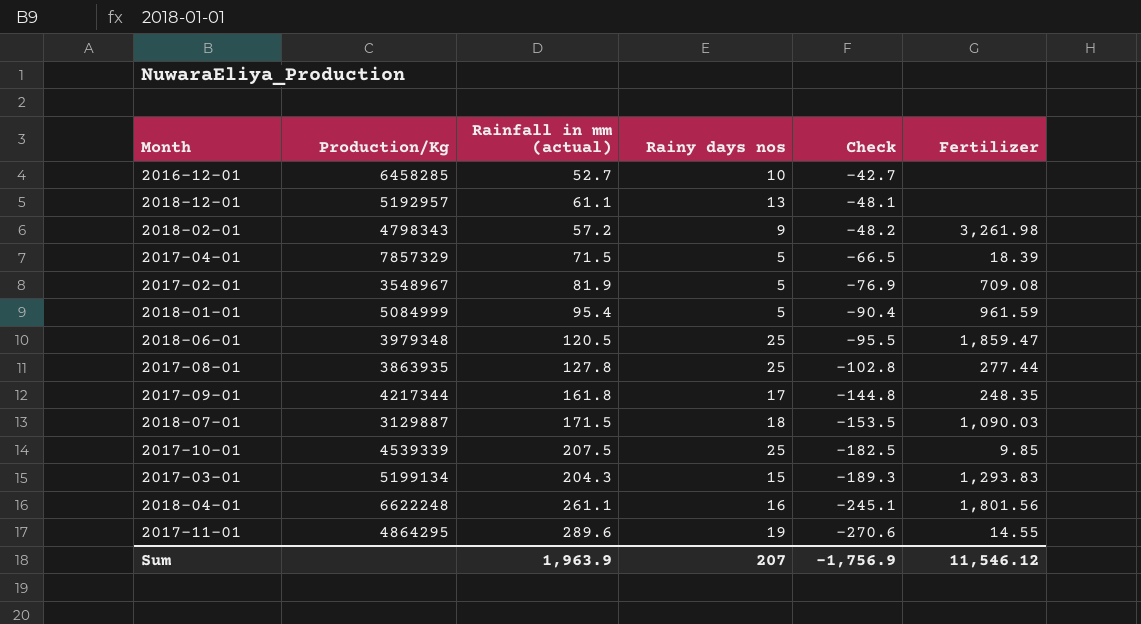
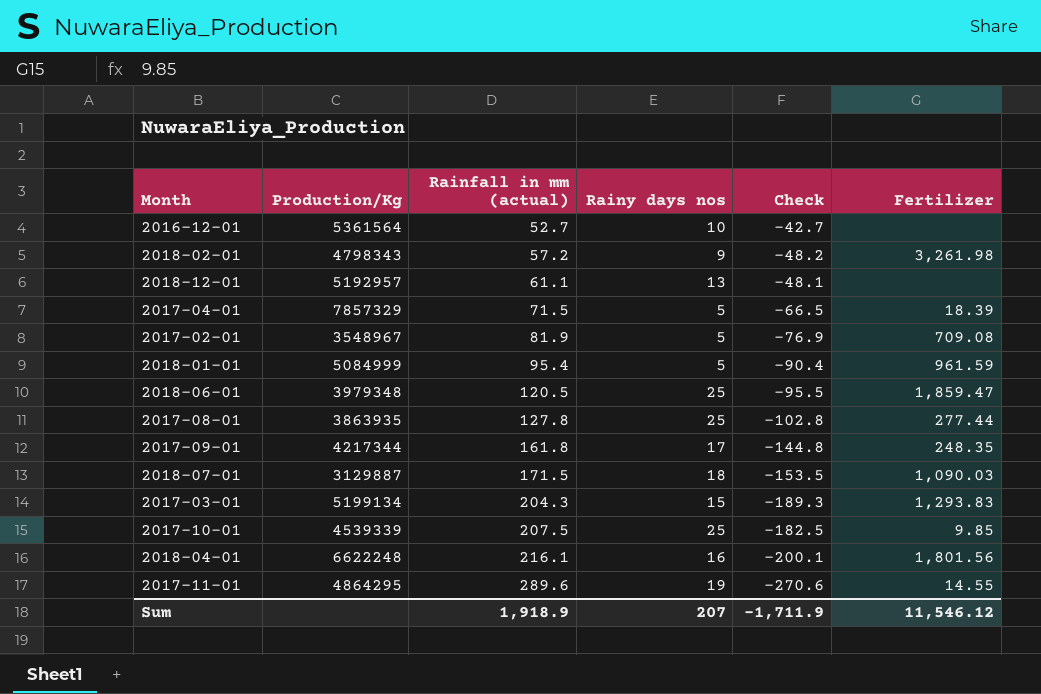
row order: Check descending -> Rainfall in mm (actual) ascending
2016-12-01 | Production/Kg: 6458285 -> 5361564
2018-04-01 | Rainfall in mm (actual): 261.1 -> 216.1
2018-04-01 | Check: -245.1 -> -200.1
Sum | Rainfall in mm (actual): 1,963.9 -> 1,918.9
Sum | Check: -1,756.9 -> -1,711.9

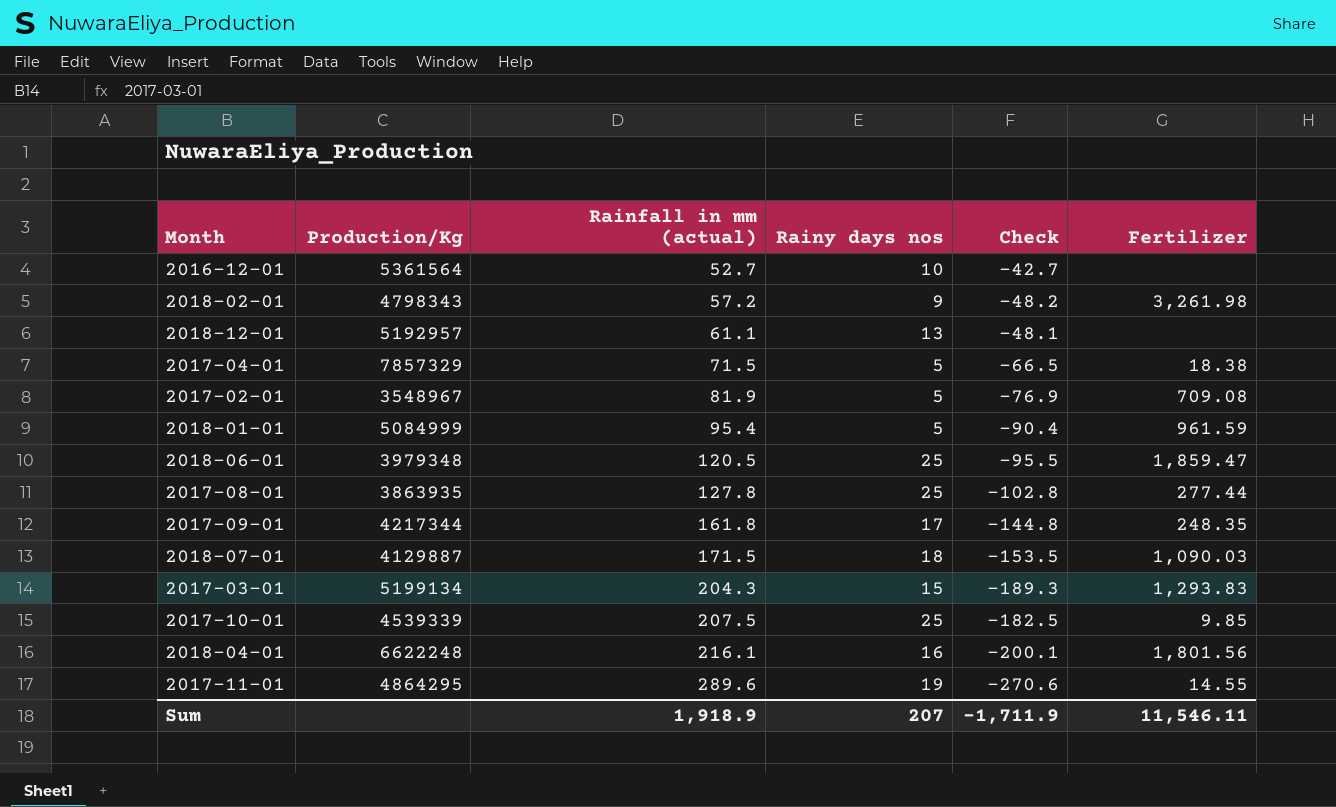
2017-04-01 | Fertilizer: 18.39 -> 18.38
2018-07-01 | Production/Kg: 3129887 -> 4129887
Sum | Fertilizer: 11,546.12 -> 11,546.11

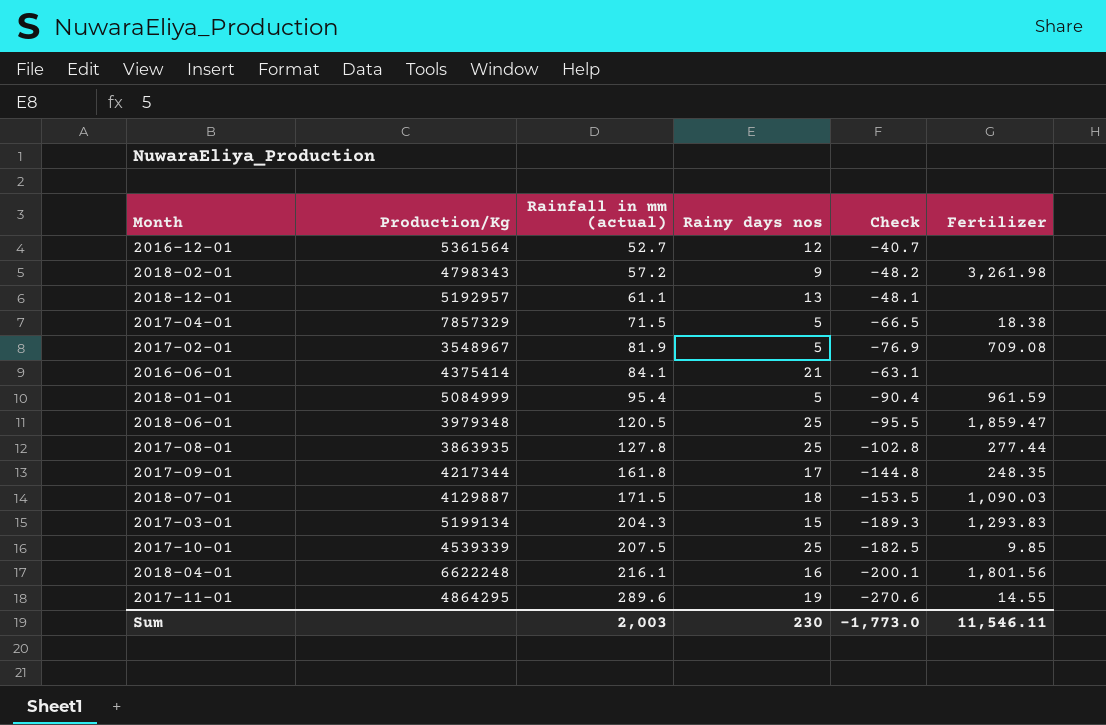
2016-12-01 | Rainy days nos: 10 -> 12
2016-12-01 | Check: -42.7 -> -40.7
row 2016-06-01: none -> 4375414 | 84.1 | 21 | -63.1 | none
Sum | Rainfall in mm (actual): 1,918.9 -> 2,003
Sum | Rainy days nos: 207 -> 230
Sum | Check: -1,711.9 -> -1,773.0

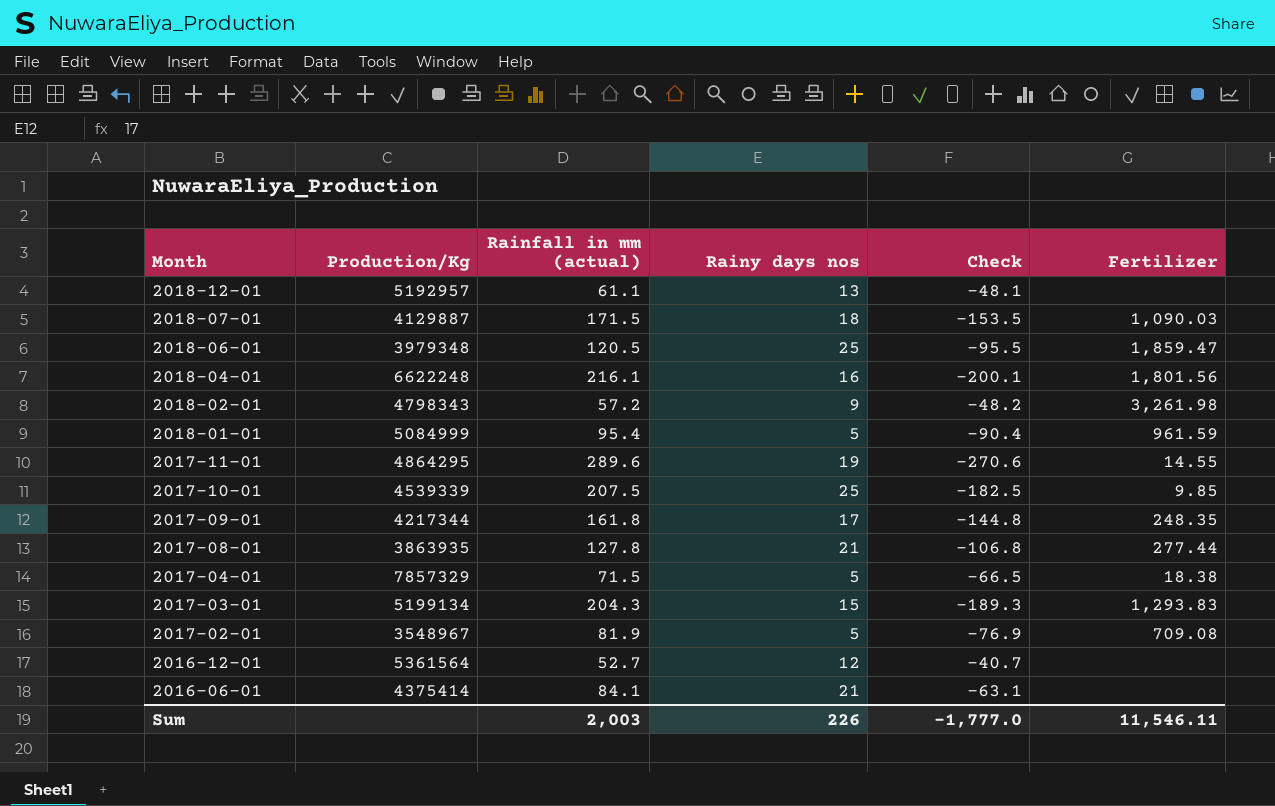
row order: Rainfall in mm (actual) ascending -> Month descending
2017-08-01 | Rainy days nos: 25 -> 21
2017-08-01 | Check: -102.8 -> -106.8
Sum | Rainy days nos: 230 -> 226
Sum | Check: -1,773.0 -> -1,777.0

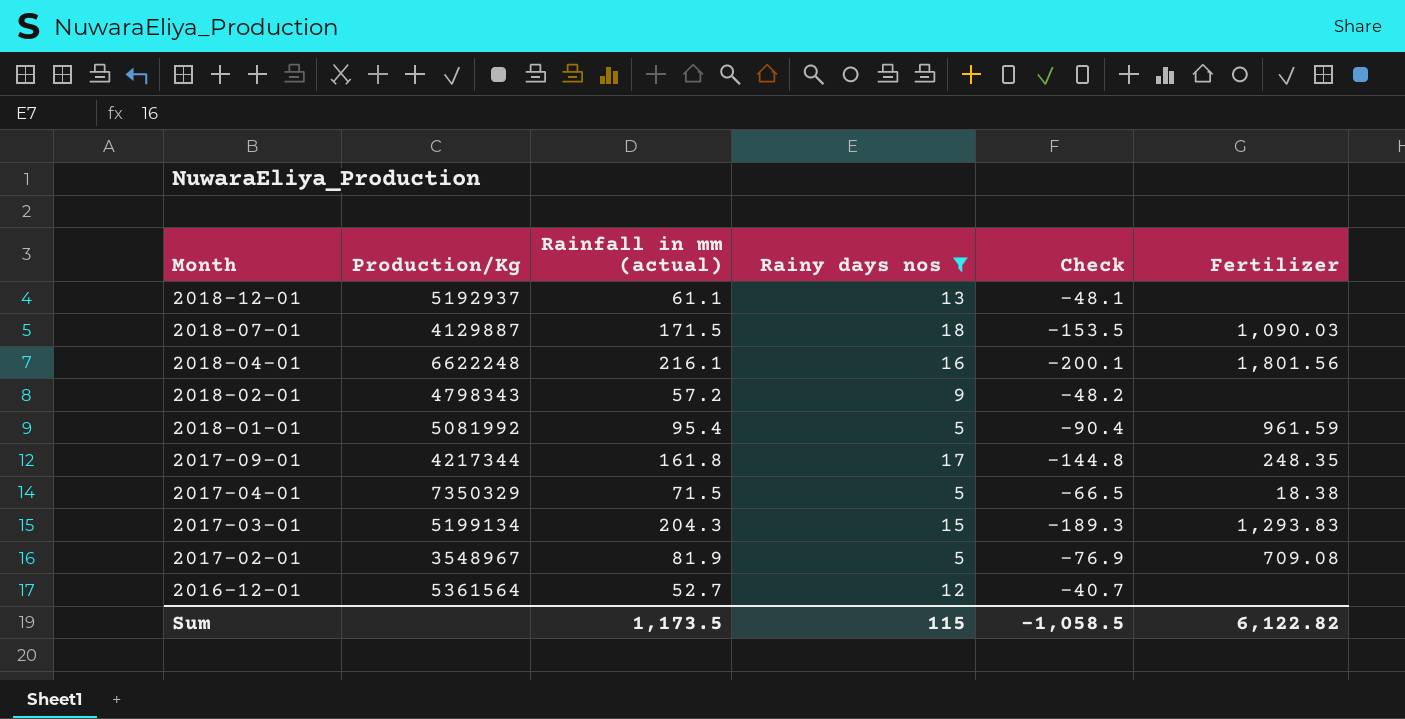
filter: none -> Rainy days nos <= 18
2018-12-01 | Production/Kg: 5192957 -> 5192937
2018-02-01 | Fertilizer: 3,261.98 -> none
2018-01-01 | Production/Kg: 5084999 -> 5081992
2017-04-01 | Production/Kg: 7857329 -> 7350329
Sum | Rainfall in mm (actual): 2,003 -> 1,173.5
Sum | Rainy days nos: 226 -> 115
Sum | Check: -1,777.0 -> -1,058.5
Sum | Fertilizer: 11,546.11 -> 6,122.82

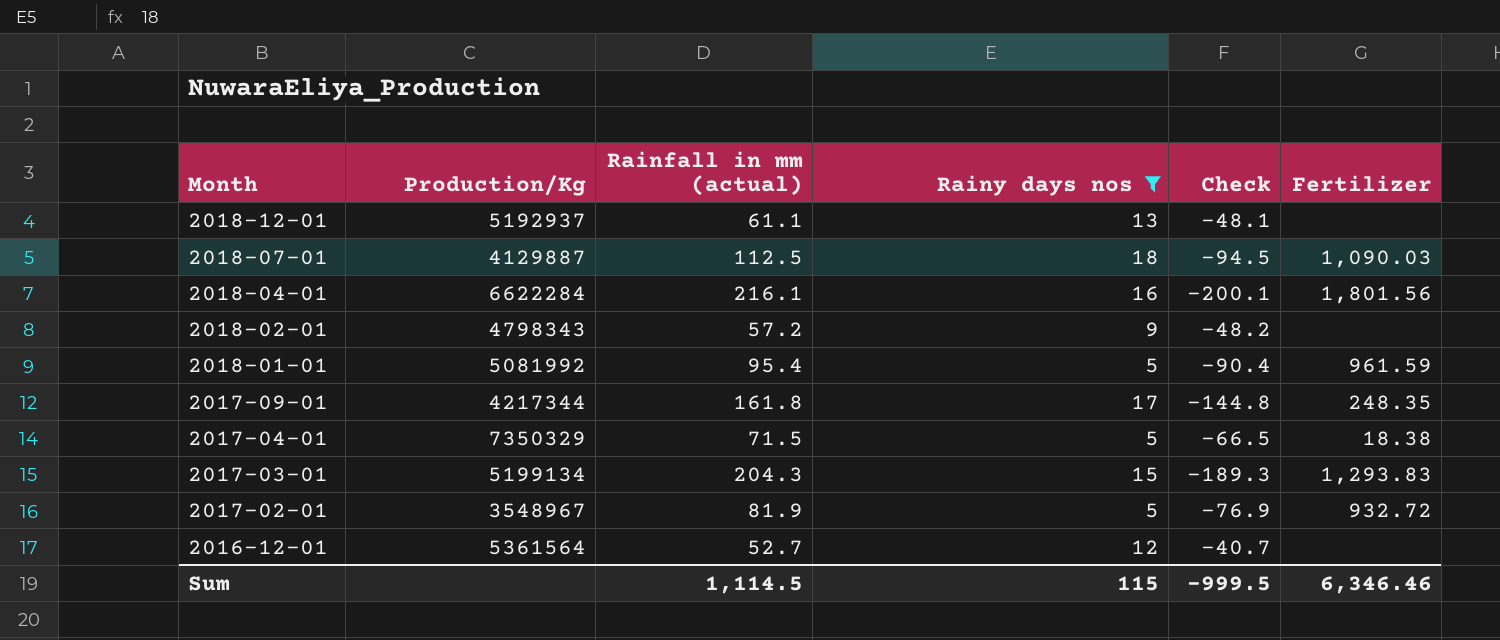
2018-07-01 | Rainfall in mm (actual): 171.5 -> 112.5
2018-07-01 | Check: -153.5 -> -94.5
2018-04-01 | Production/Kg: 6622248 -> 6622284
2017-02-01 | Fertilizer: 709.08 -> 932.72
Sum | Rainfall in mm (actual): 1,173.5 -> 1,114.5
Sum | Check: -1,058.5 -> -999.5
Sum | Fertilizer: 6,122.82 -> 6,346.46

